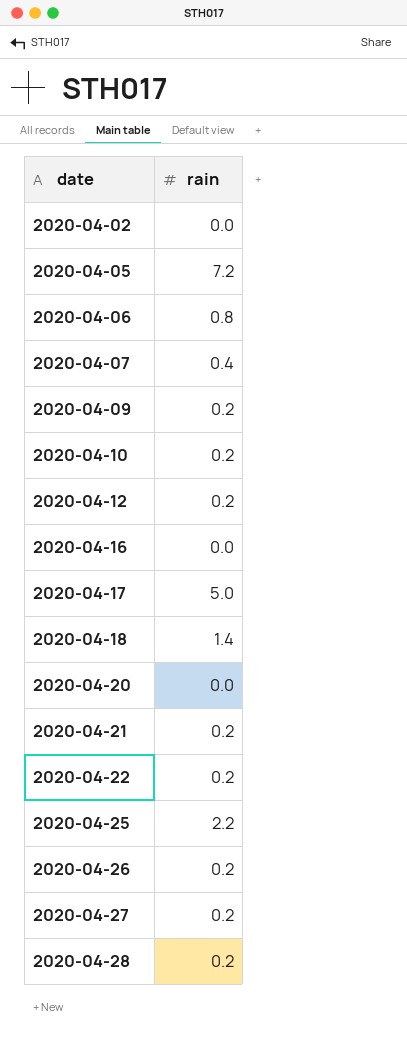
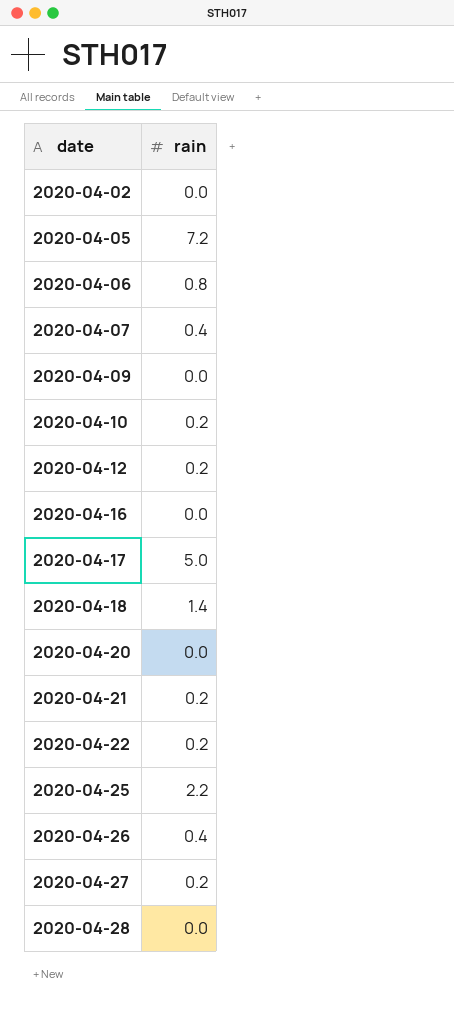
2020-04-09 | rain: 0.2 -> 0.0
2020-04-26 | rain: 0.2 -> 0.4
2020-04-28 | rain: 0.2 -> 0.0

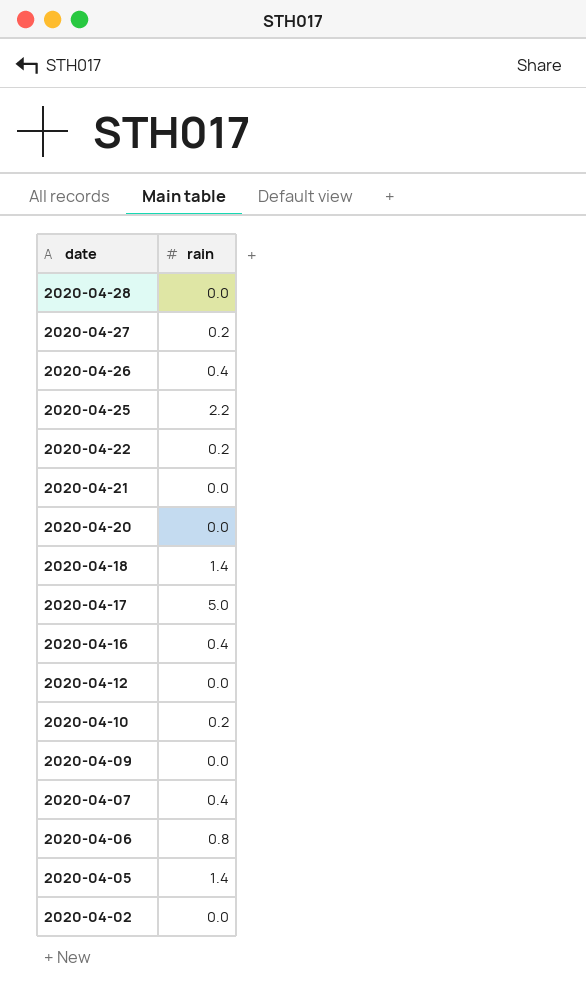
row order: date ascending -> date descending
2020-04-21 | rain: 0.2 -> 0.0
2020-04-16 | rain: 0.0 -> 0.4
2020-04-12 | rain: 0.2 -> 0.0
2020-04-05 | rain: 7.2 -> 1.4

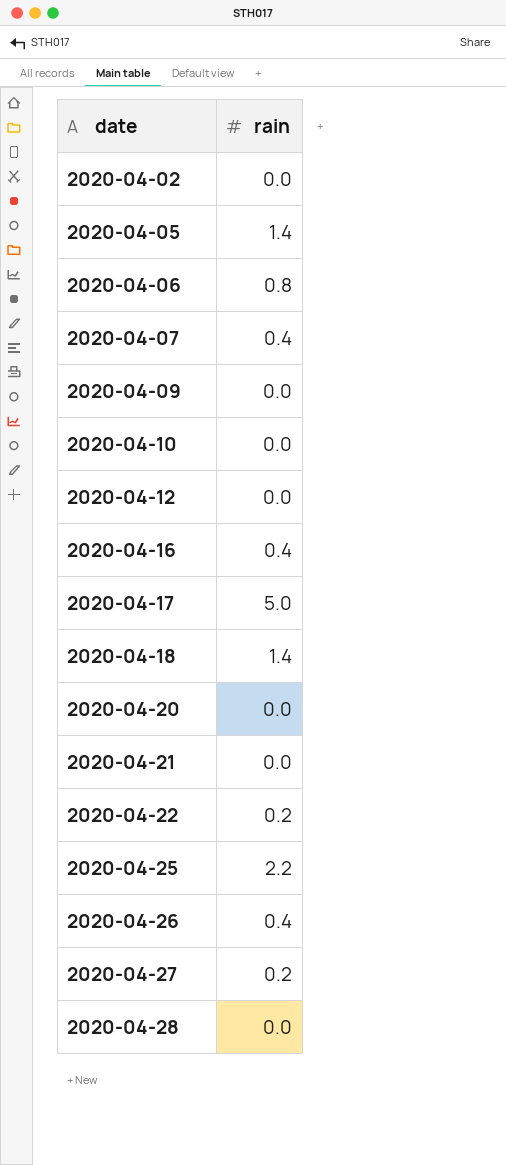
row order: date descending -> date ascending
2020-04-10 | rain: 0.2 -> 0.0

